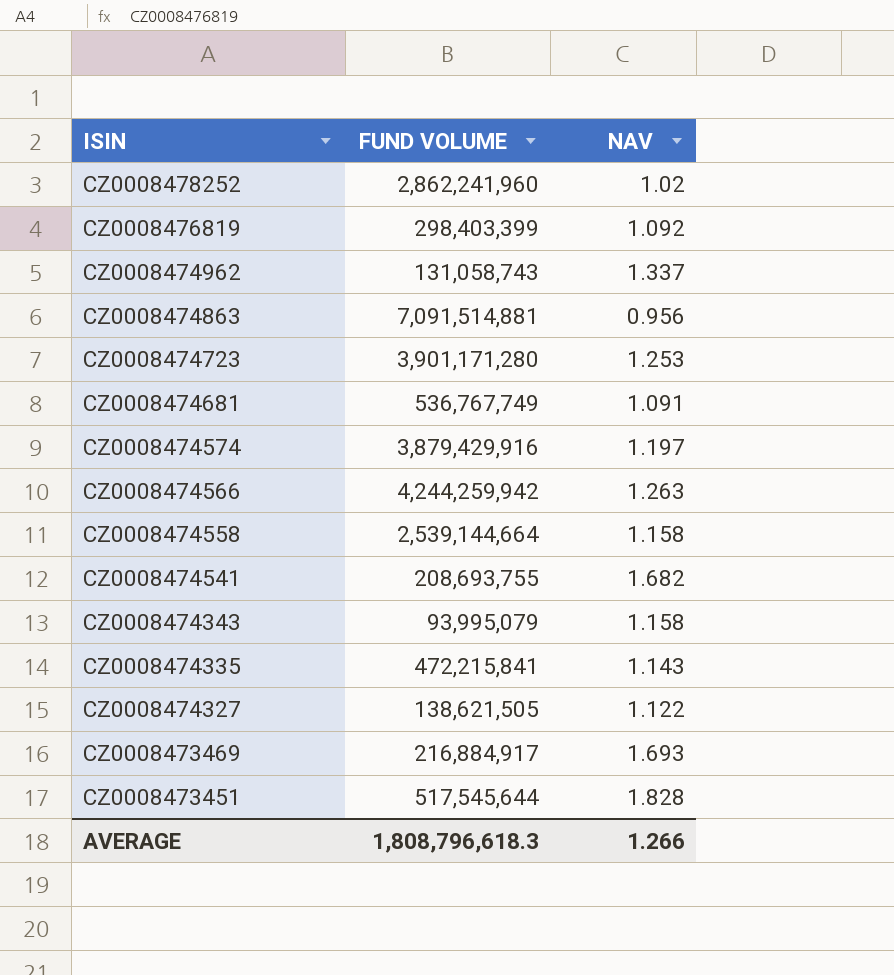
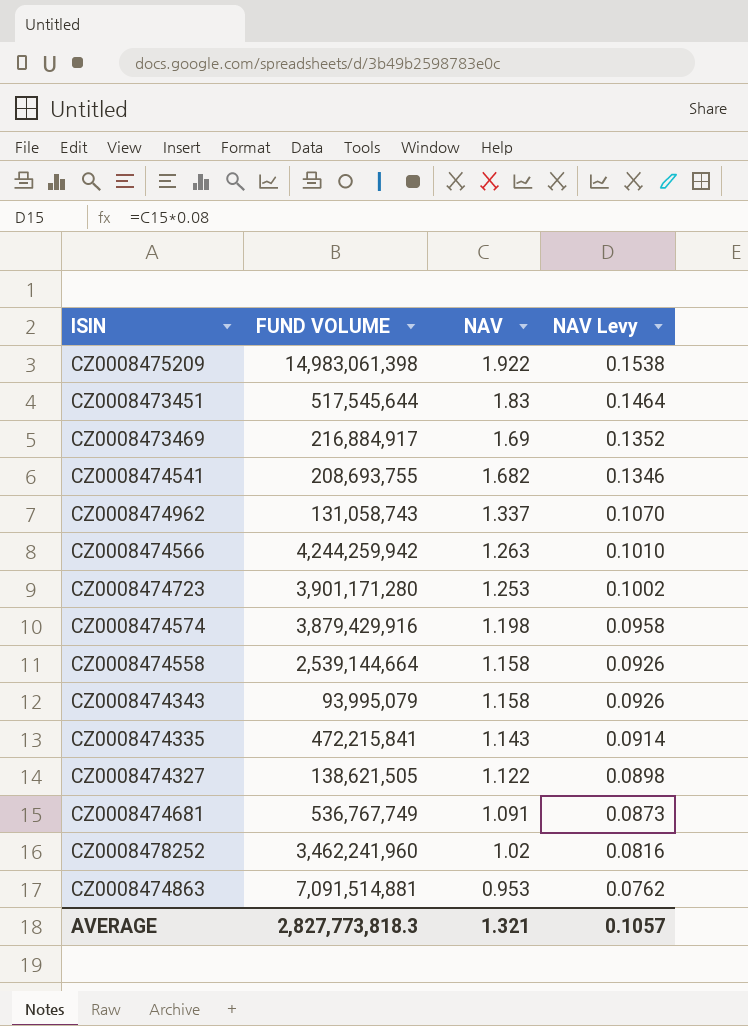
row order: ISIN descending -> NAV descending
column NAV Levy | formula: none -> [NAV] * 0.08
row CZ0008476819: 298,403,399 | 1.092 -> none
row CZ0008475209: none -> 14,983,061,398 | 1.922 | 0.1538
CZ0008473451 | NAV: 1.828 -> 1.83
CZ0008473469 | NAV: 1.693 -> 1.69
CZ0008474574 | NAV: 1.197 -> 1.198
CZ0008478252 | FUND VOLUME: 2,862,241,960 -> 3,462,241,960
CZ0008474863 | NAV: 0.956 -> 0.953
AVERAGE | FUND VOLUME: 1,808,796,618.3 -> 2,827,773,818.3
AVERAGE | NAV: 1.266 -> 1.321

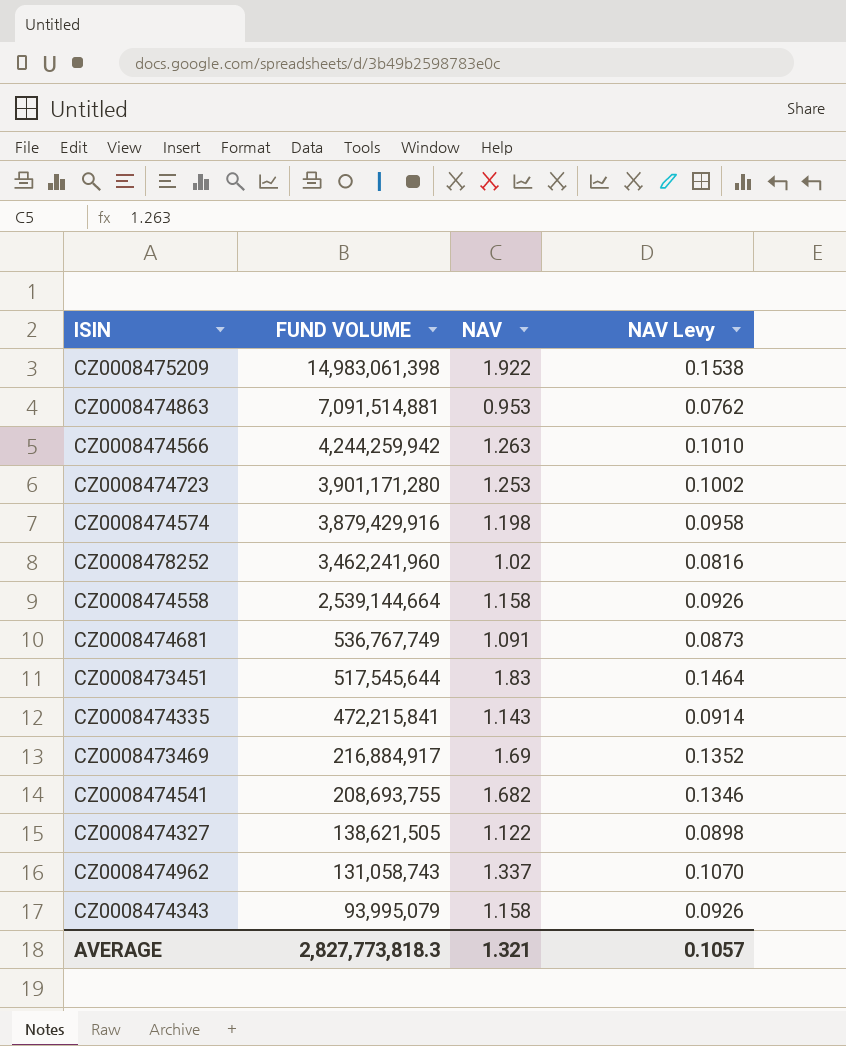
row order: NAV descending -> FUND VOLUME descending

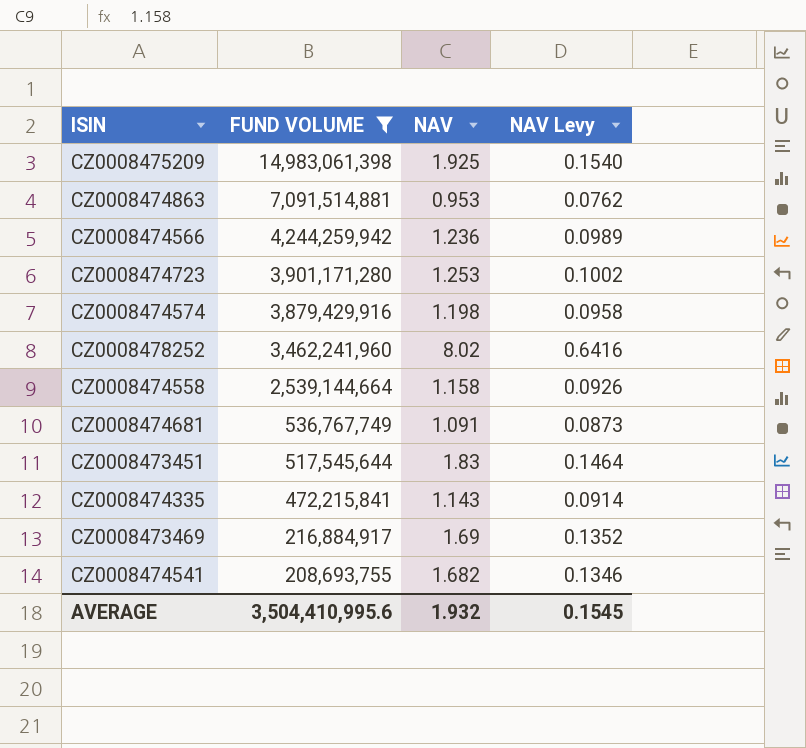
filter: none -> FUND VOLUME >= 208,693,755
CZ0008475209 | NAV: 1.922 -> 1.925
CZ0008475209 | NAV Levy: 0.1538 -> 0.1540
CZ0008474566 | NAV: 1.263 -> 1.236
CZ0008474566 | NAV Levy: 0.1010 -> 0.0989
CZ0008478252 | NAV: 1.02 -> 8.02
CZ0008478252 | NAV Levy: 0.0816 -> 0.6416
AVERAGE | FUND VOLUME: 2,827,773,818.3 -> 3,504,410,995.6
AVERAGE | NAV: 1.321 -> 1.932
AVERAGE | NAV Levy: 0.1057 -> 0.1545

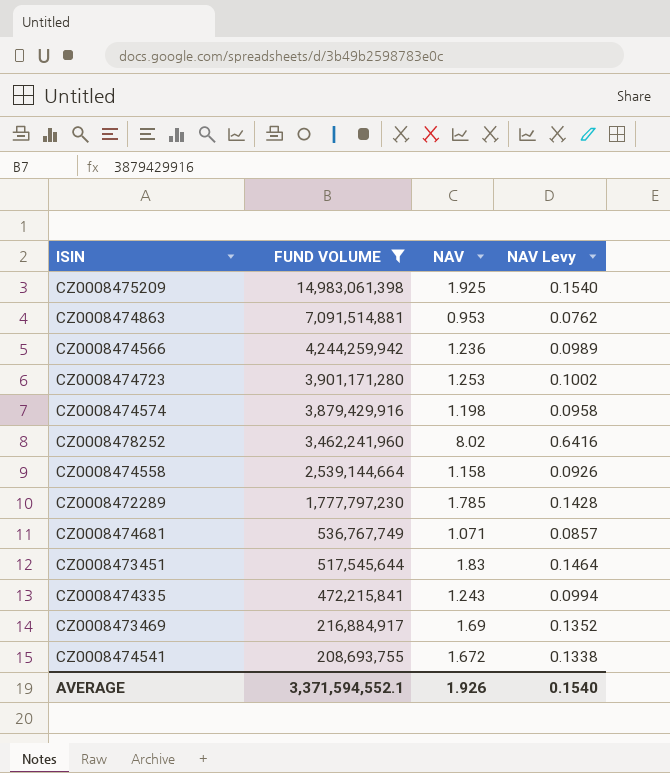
row CZ0008472289: none -> 1,777,797,230 | 1.785 | 0.1428
CZ0008474681 | NAV: 1.091 -> 1.071
CZ0008474681 | NAV Levy: 0.0873 -> 0.0857
CZ0008474335 | NAV: 1.143 -> 1.243
CZ0008474335 | NAV Levy: 0.0914 -> 0.0994
CZ0008474541 | NAV: 1.682 -> 1.672
CZ0008474541 | NAV Levy: 0.1346 -> 0.1338
AVERAGE | FUND VOLUME: 3,504,410,995.6 -> 3,371,594,552.1
AVERAGE | NAV: 1.932 -> 1.926
AVERAGE | NAV Levy: 0.1545 -> 0.1540

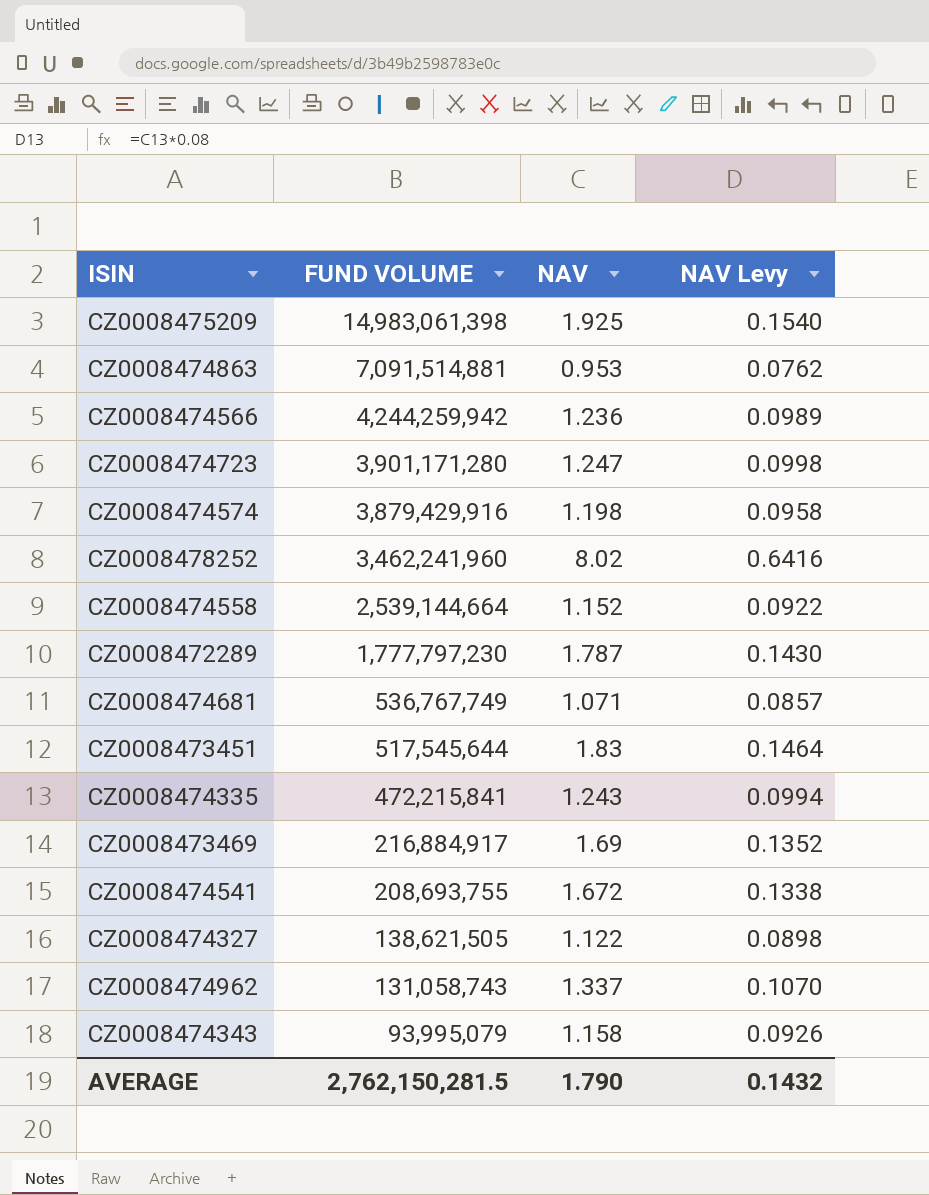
filter: FUND VOLUME >= 208,693,755 -> none
CZ0008474723 | NAV: 1.253 -> 1.247
CZ0008474723 | NAV Levy: 0.1002 -> 0.0998
CZ0008474558 | NAV: 1.158 -> 1.152
CZ0008474558 | NAV Levy: 0.0926 -> 0.0922
CZ0008472289 | NAV: 1.785 -> 1.787
CZ0008472289 | NAV Levy: 0.1428 -> 0.1430
AVERAGE | FUND VOLUME: 3,371,594,552.1 -> 2,762,150,281.5
AVERAGE | NAV: 1.926 -> 1.790
AVERAGE | NAV Levy: 0.1540 -> 0.1432

